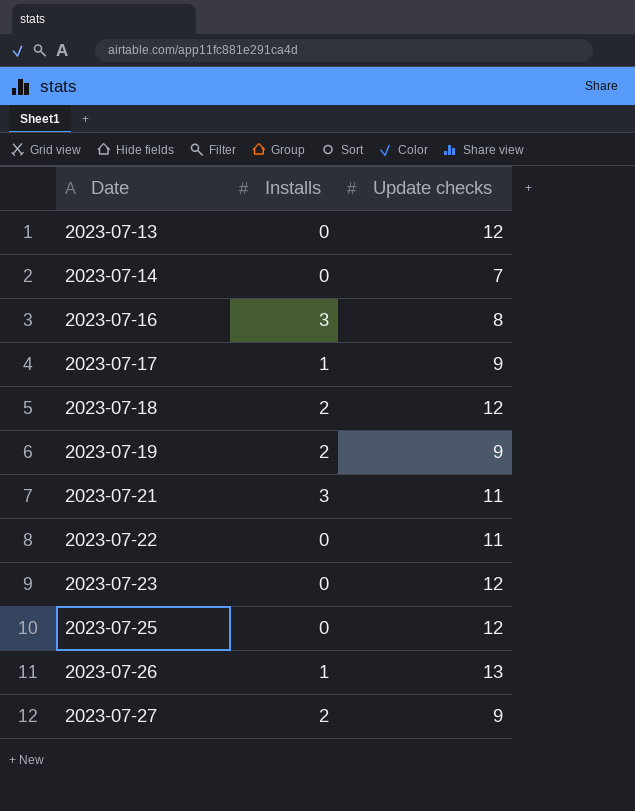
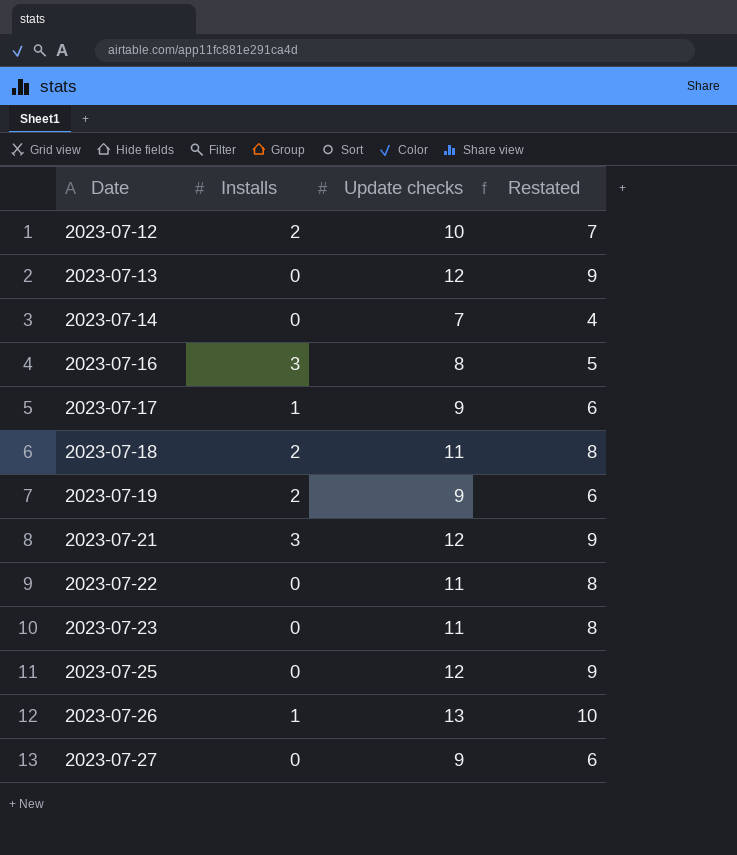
column Restated | formula: none -> [Update checks] - 3
row 2023-07-12: none -> 2 | 10 | 7
2023-07-18 | Update checks: 12 -> 11
2023-07-21 | Update checks: 11 -> 12
2023-07-23 | Update checks: 12 -> 11
2023-07-27 | Installs: 2 -> 0

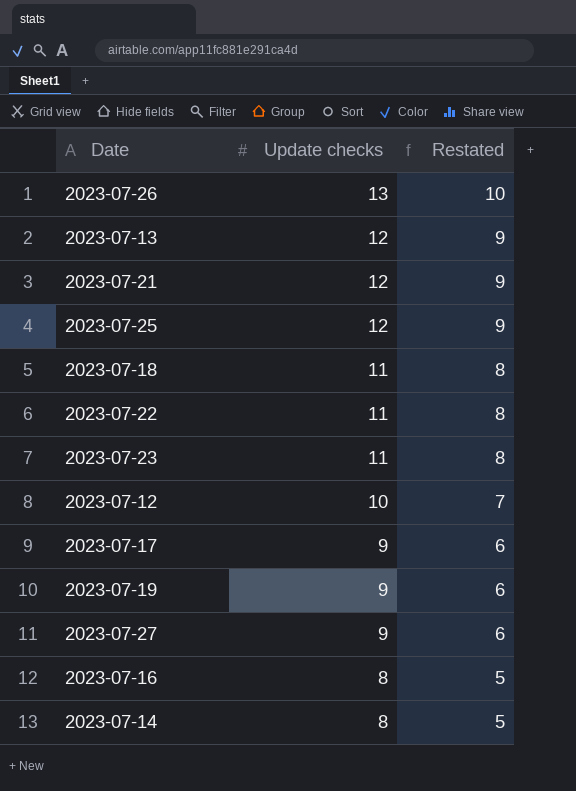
row order: Date ascending -> Update checks descending
column Installs | position: 2 -> none
2023-07-14 | Update checks: 7 -> 8
2023-07-14 | Restated: 4 -> 5

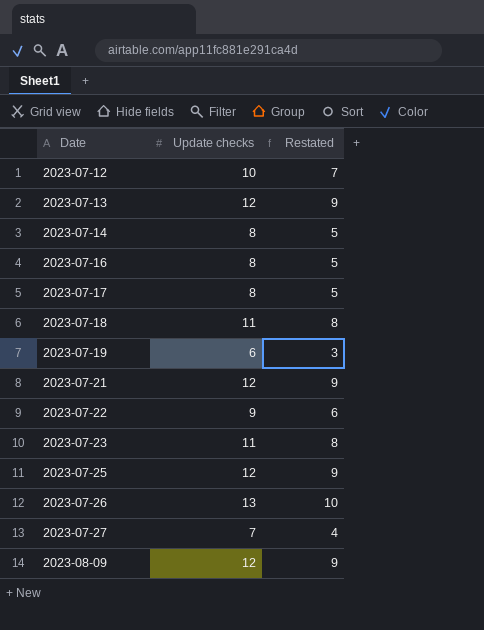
row order: Update checks descending -> Date ascending
2023-07-17 | Update checks: 9 -> 8
2023-07-17 | Restated: 6 -> 5
2023-07-19 | Update checks: 9 -> 6
2023-07-19 | Restated: 6 -> 3
2023-07-22 | Update checks: 11 -> 9
2023-07-22 | Restated: 8 -> 6
2023-07-27 | Update checks: 9 -> 7
2023-07-27 | Restated: 6 -> 4
row 2023-08-09: none -> 12 | 9

